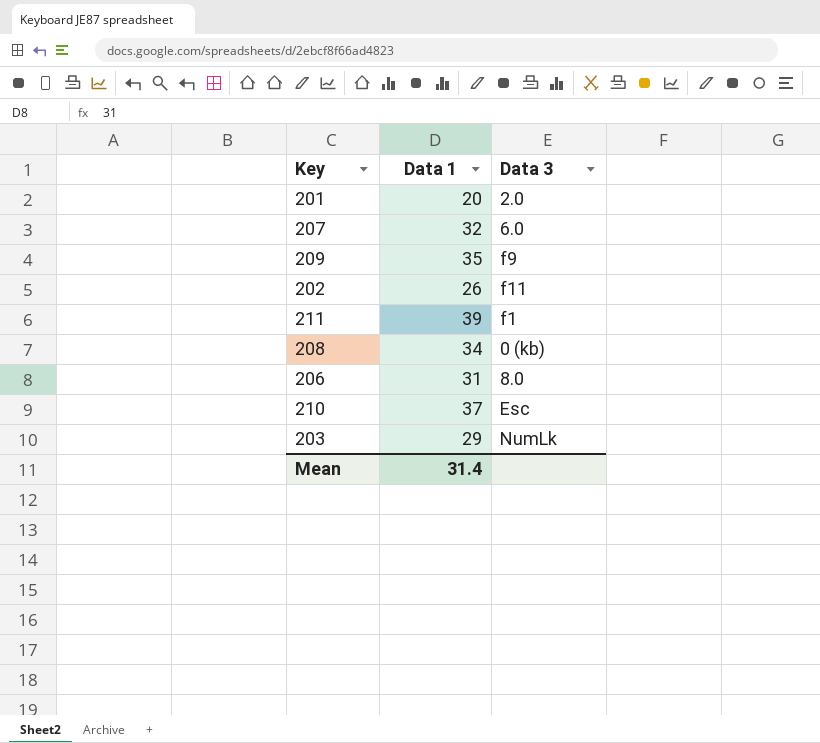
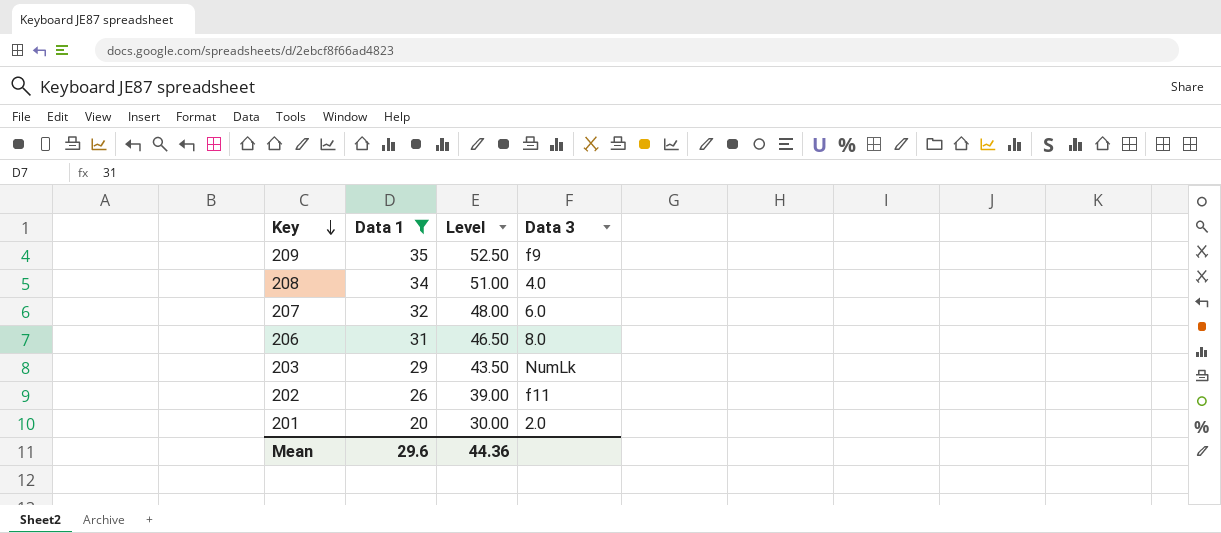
filter: none -> Data 1 <= 35
row order: none -> Key descending
column Level | formula: none -> [Data 1] * 1.5
208 | Data 3: 0 (kb) -> 4.0
Mean | Data 1: 31.4 -> 29.6

